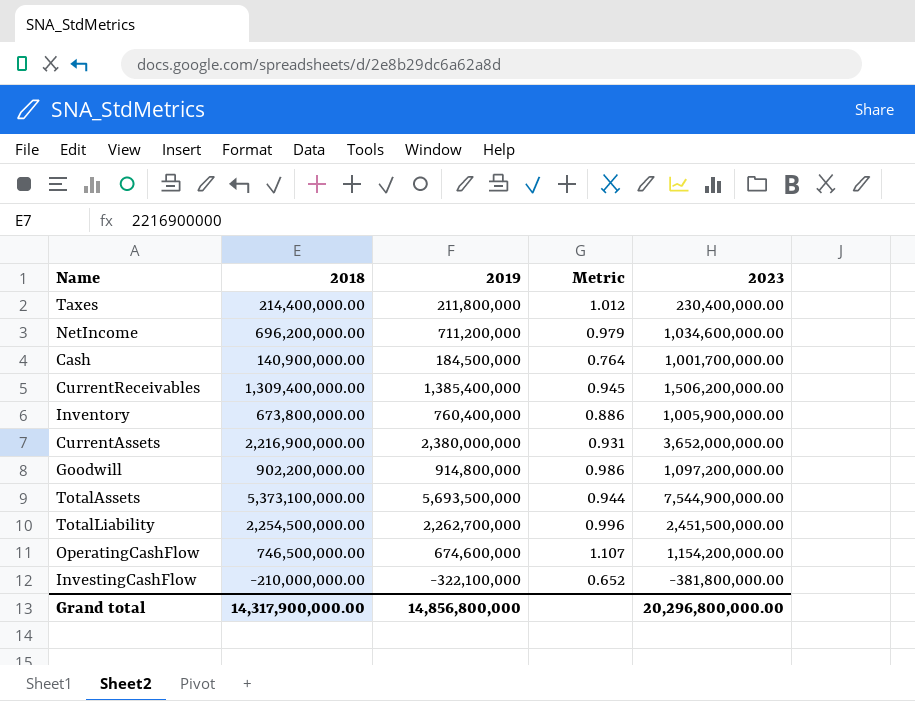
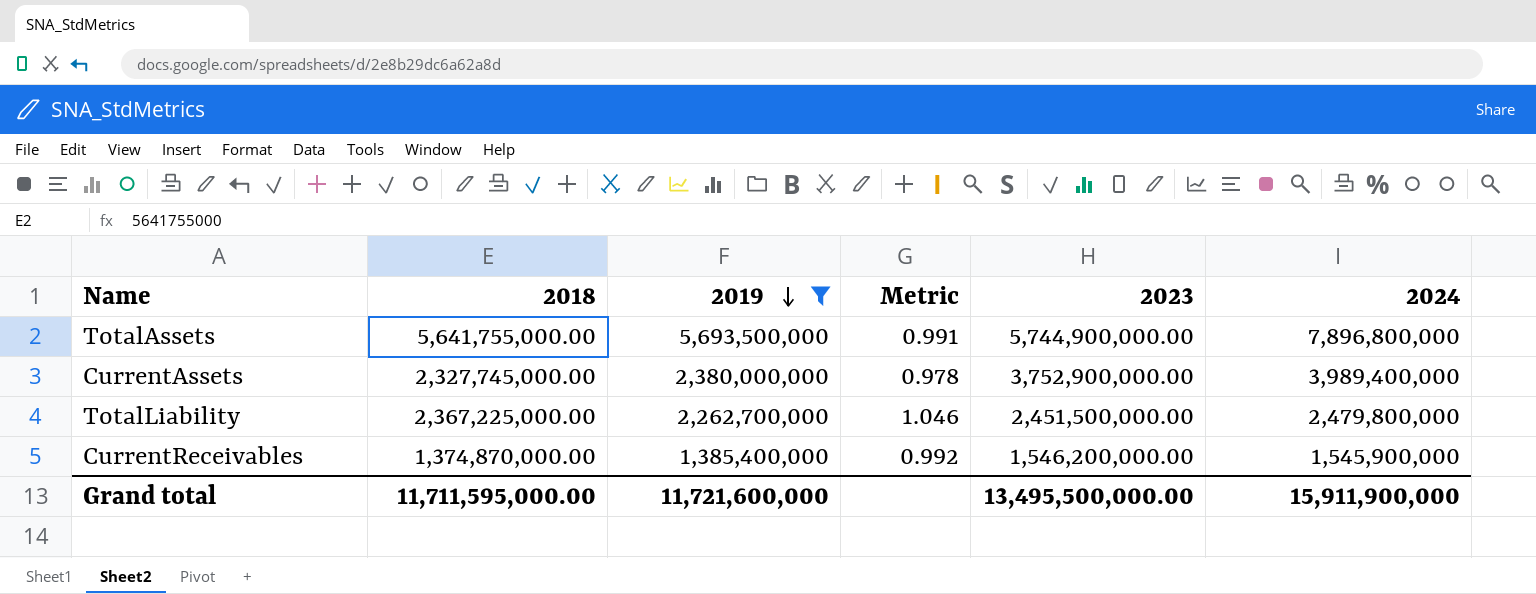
filter: none -> 2019 >= 1,385,400,000
row order: none -> 2019 descending
column 2024 | position: none -> 6
TotalAssets | 2018: 5,373,100,000.00 -> 5,641,755,000.00
TotalAssets | Metric: 0.944 -> 0.991
TotalAssets | 2023: 7,544,900,000.00 -> 5,744,900,000.00
CurrentAssets | 2018: 2,216,900,000.00 -> 2,327,745,000.00
CurrentAssets | Metric: 0.931 -> 0.978
CurrentAssets | 2023: 3,652,000,000.00 -> 3,752,900,000.00
TotalLiability | 2018: 2,254,500,000.00 -> 2,367,225,000.00
TotalLiability | Metric: 0.996 -> 1.046
CurrentReceivables | 2018: 1,309,400,000.00 -> 1,374,870,000.00
CurrentReceivables | Metric: 0.945 -> 0.992
CurrentReceivables | 2023: 1,506,200,000.00 -> 1,546,200,000.00
Grand total | 2018: 14,317,900,000.00 -> 11,711,595,000.00
Grand total | 2019: 14,856,800,000 -> 11,721,600,000
Grand total | 2023: 20,296,800,000.00 -> 13,495,500,000.00

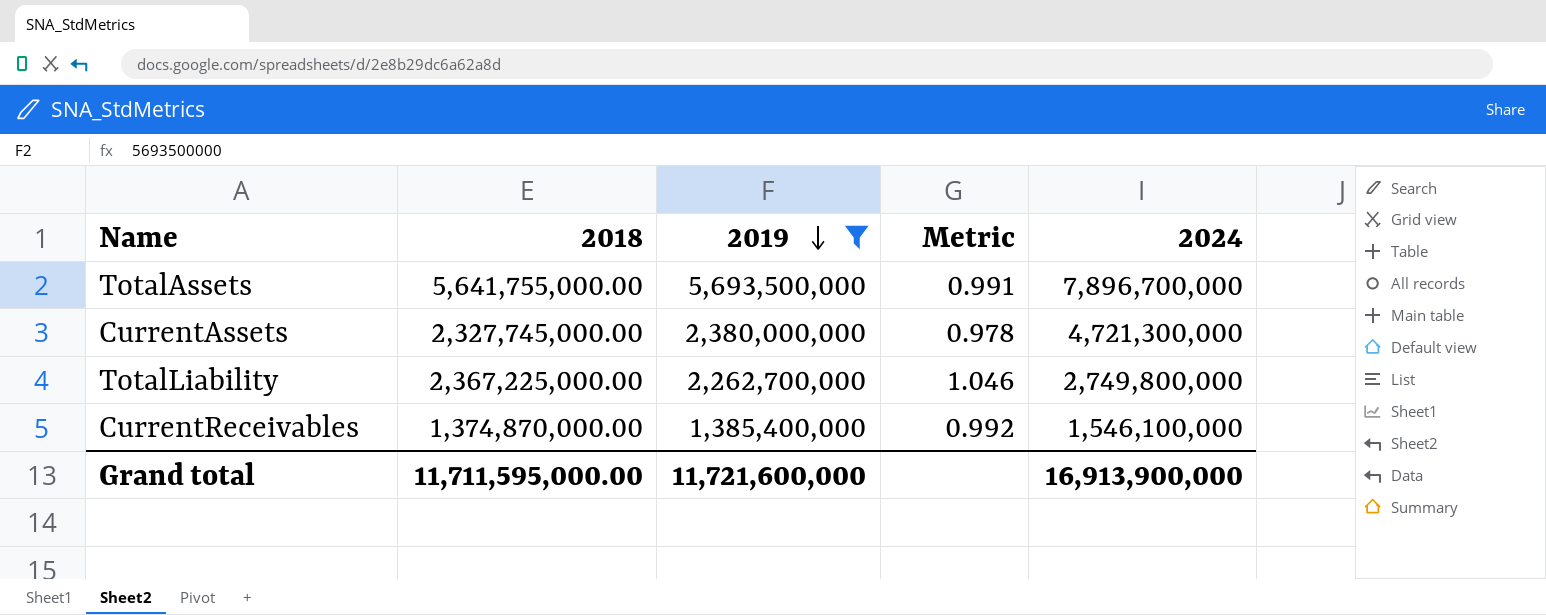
column 2023 | position: 5 -> none
TotalAssets | 2024: 7,896,800,000 -> 7,896,700,000
CurrentAssets | 2024: 3,989,400,000 -> 4,721,300,000
TotalLiability | 2024: 2,479,800,000 -> 2,749,800,000
CurrentReceivables | 2024: 1,545,900,000 -> 1,546,100,000
Grand total | 2024: 15,911,900,000 -> 16,913,900,000

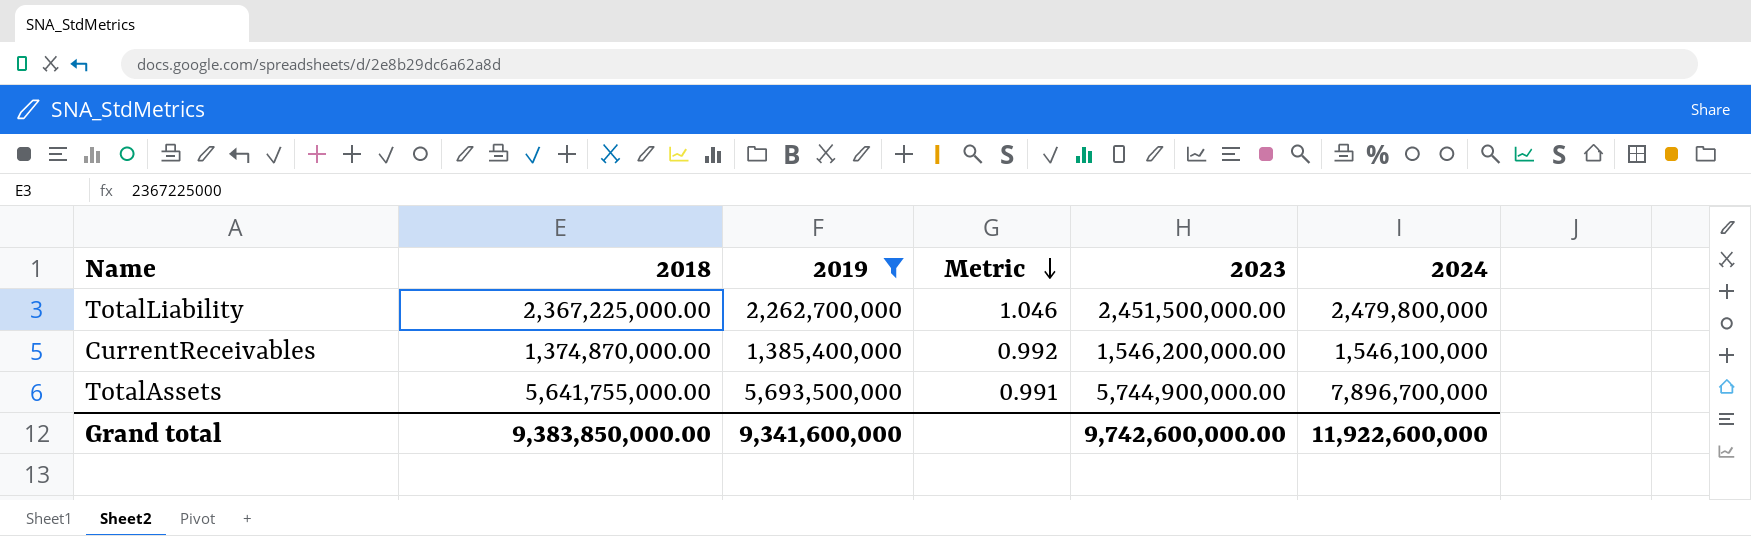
row order: 2019 descending -> Metric descending
column 2023 | position: none -> 5
row CurrentAssets: 2,327,745,000.00 | 2,380,000,000 | 0.978 | 4,721,300,000 -> none
TotalLiability | 2024: 2,749,800,000 -> 2,479,800,000
Grand total | 2018: 11,711,595,000.00 -> 9,383,850,000.00
Grand total | 2019: 11,721,600,000 -> 9,341,600,000
Grand total | 2024: 16,913,900,000 -> 11,922,600,000

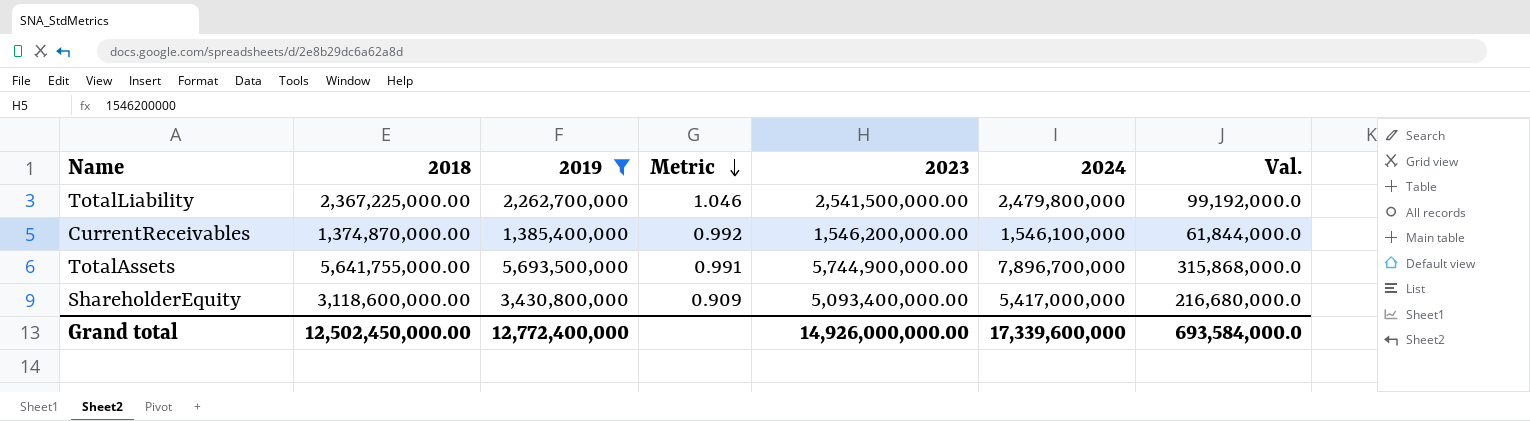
column Val. | formula: none -> [2024] * 0.04
TotalLiability | 2023: 2,451,500,000.00 -> 2,541,500,000.00
row ShareholderEquity: none -> 3,118,600,000.00 | 3,430,800,000 | 0.909 | 5,093,400,000.00 | 5,417,000,000 | 216,680,000.0
Grand total | 2018: 9,383,850,000.00 -> 12,502,450,000.00
Grand total | 2019: 9,341,600,000 -> 12,772,400,000
Grand total | 2023: 9,742,600,000.00 -> 14,926,000,000.00
Grand total | 2024: 11,922,600,000 -> 17,339,600,000

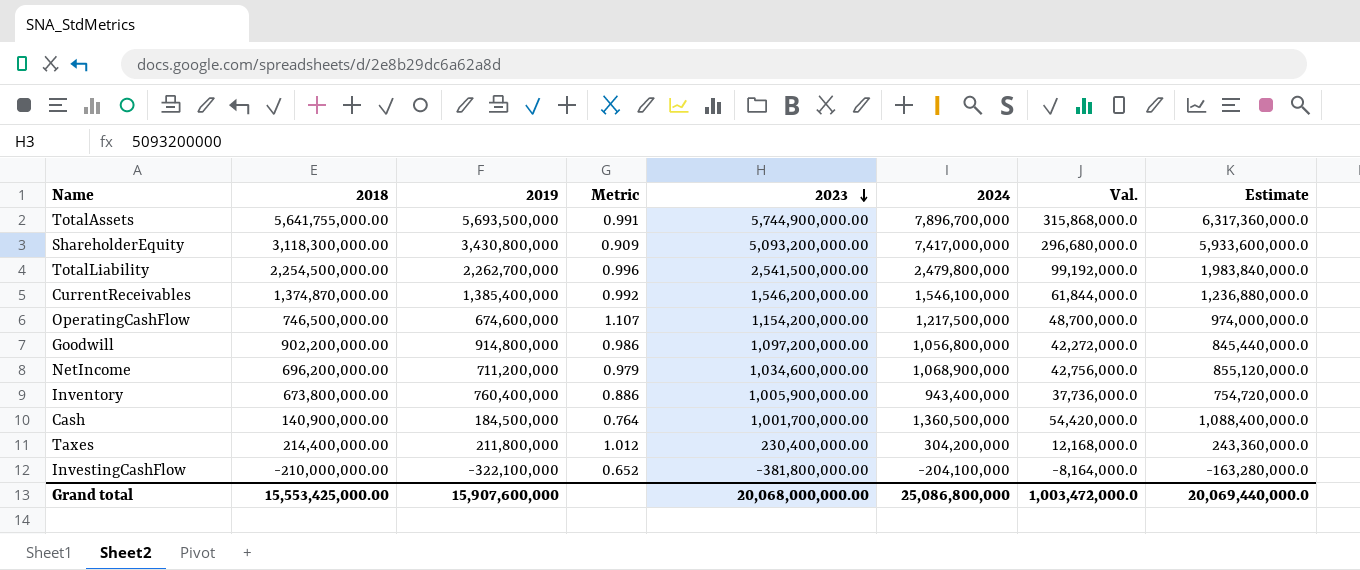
filter: 2019 >= 1,385,400,000 -> none
row order: Metric descending -> 2023 descending
column Estimate | formula: none -> [2024] * 0.8
ShareholderEquity | 2018: 3,118,600,000.00 -> 3,118,300,000.00
ShareholderEquity | 2023: 5,093,400,000.00 -> 5,093,200,000.00
ShareholderEquity | 2024: 5,417,000,000 -> 7,417,000,000
ShareholderEquity | Val.: 216,680,000.0 -> 296,680,000.0
TotalLiability | 2018: 2,367,225,000.00 -> 2,254,500,000.00
TotalLiability | Metric: 1.046 -> 0.996
Grand total | 2018: 12,502,450,000.00 -> 15,553,425,000.00
Grand total | 2019: 12,772,400,000 -> 15,907,600,000
Grand total | 2023: 14,926,000,000.00 -> 20,068,000,000.00
Grand total | 2024: 17,339,600,000 -> 25,086,800,000
Grand total | Val.: 693,584,000.0 -> 1,003,472,000.0

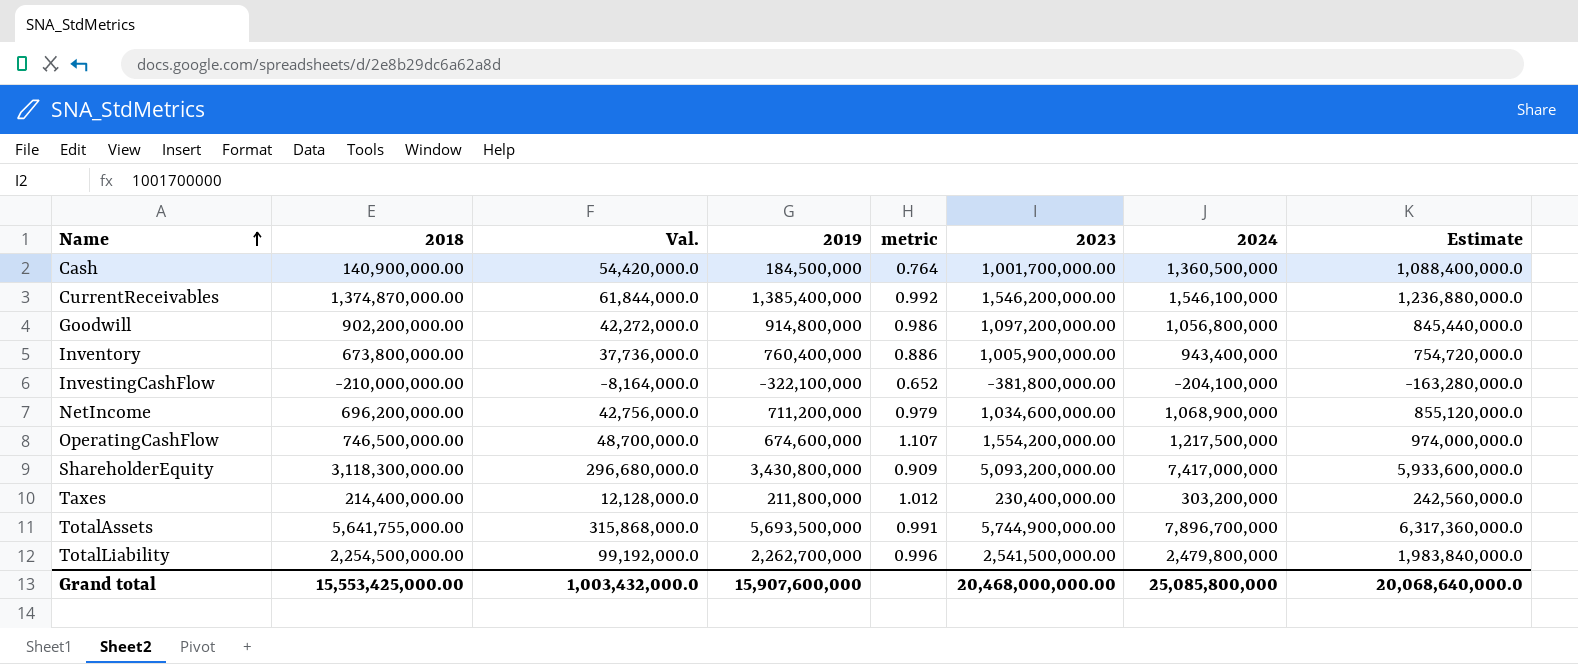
row order: 2023 descending -> Name ascending
column Val. | position: 7 -> 3
column name: Metric -> metric
OperatingCashFlow | 2023: 1,154,200,000.00 -> 1,554,200,000.00
Taxes | Val.: 12,168,000.0 -> 12,128,000.0
Taxes | 2024: 304,200,000 -> 303,200,000
Taxes | Estimate: 243,360,000.0 -> 242,560,000.0
Grand total | Val.: 1,003,472,000.0 -> 1,003,432,000.0
Grand total | 2023: 20,068,000,000.00 -> 20,468,000,000.00
Grand total | 2024: 25,086,800,000 -> 25,085,800,000
Grand total | Estimate: 20,069,440,000.0 -> 20,068,640,000.0

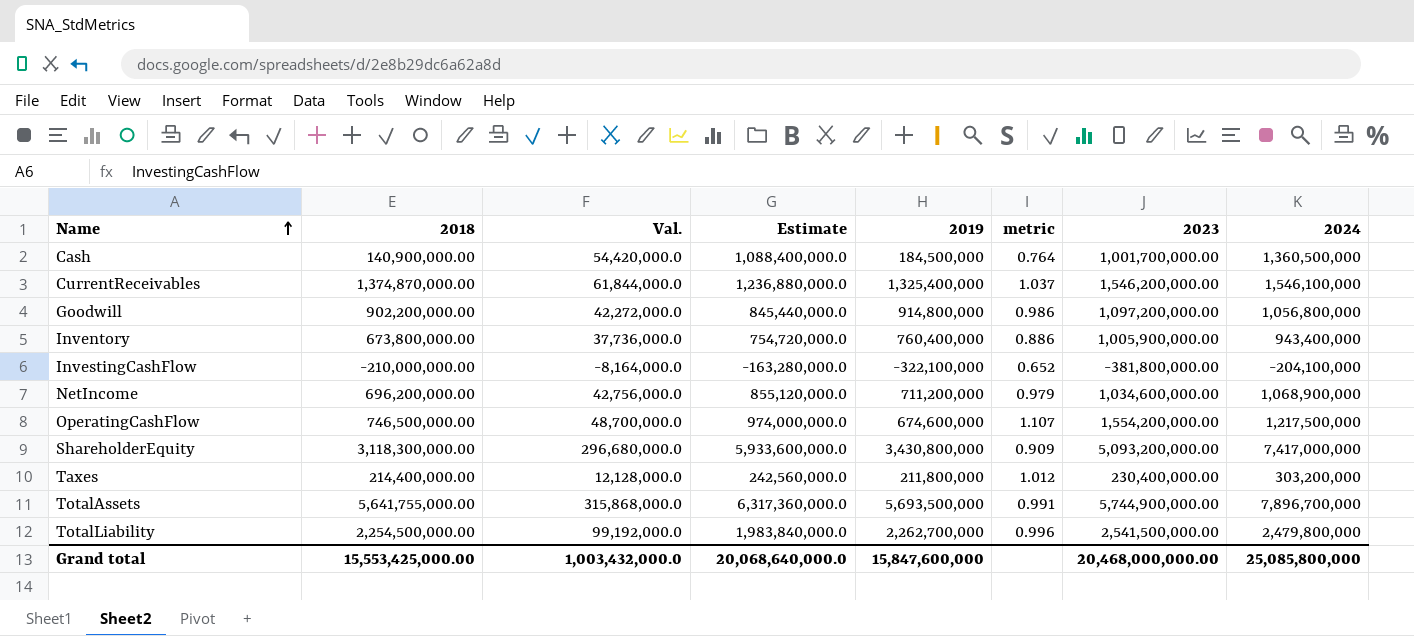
column Estimate | position: 8 -> 4
CurrentReceivables | 2019: 1,385,400,000 -> 1,325,400,000
CurrentReceivables | metric: 0.992 -> 1.037
Grand total | 2019: 15,907,600,000 -> 15,847,600,000

